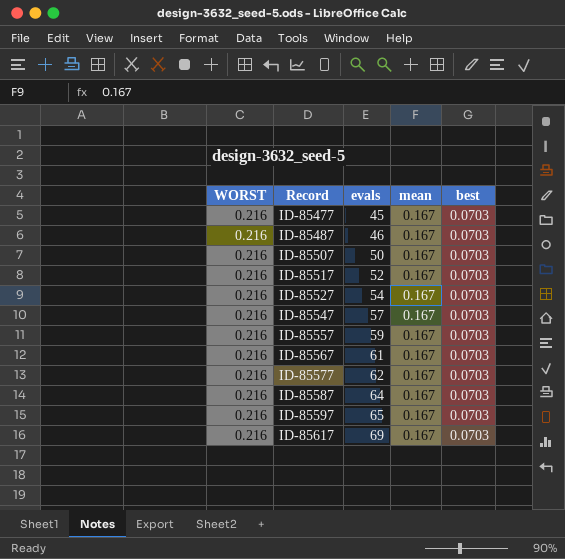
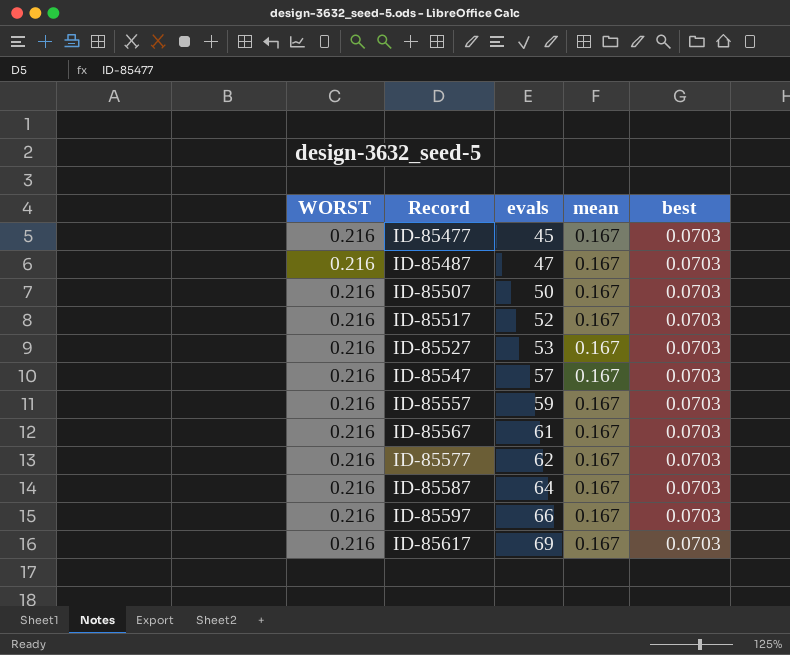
ID-85487 | evals: 46 -> 47
ID-85527 | evals: 54 -> 53
ID-85597 | evals: 65 -> 66

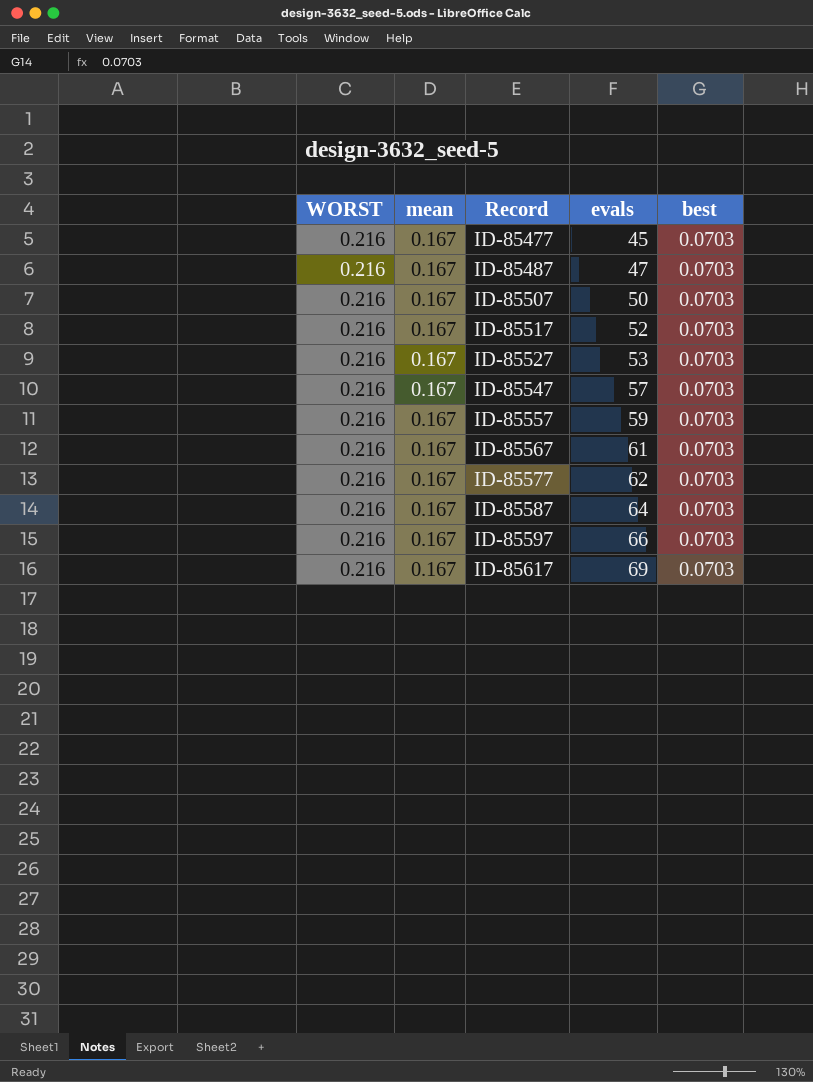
column mean | position: 4 -> 2

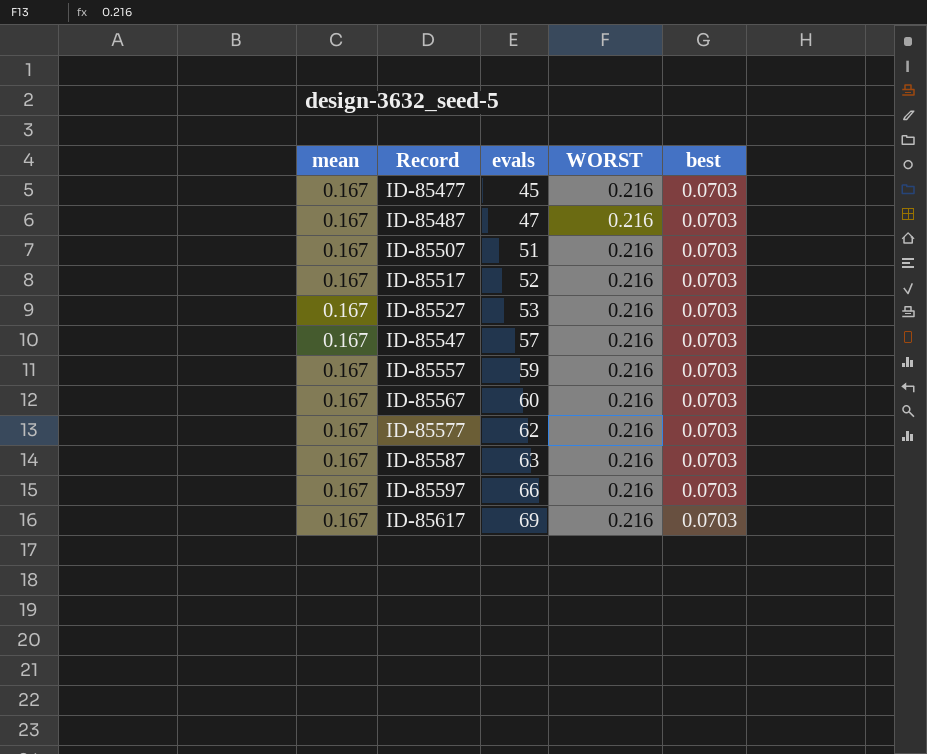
column WORST | position: 1 -> 4
ID-85507 | evals: 50 -> 51
ID-85567 | evals: 61 -> 60
ID-85587 | evals: 64 -> 63

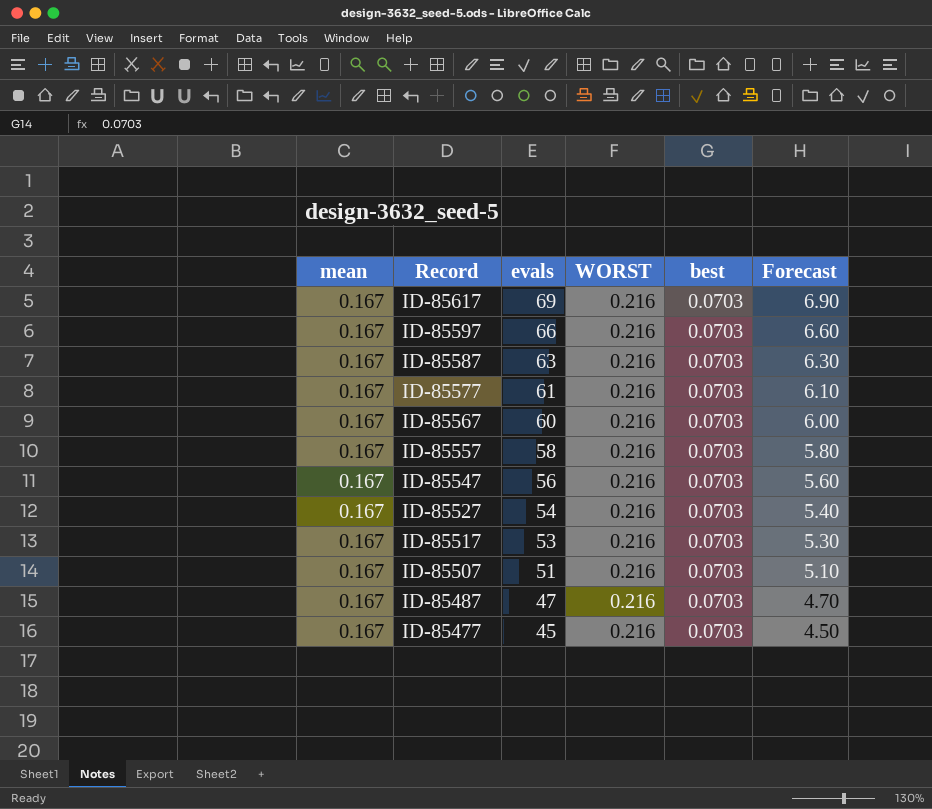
row order: Record ascending -> Record descending
column Forecast | formula: none -> [evals] * 0.1
ID-85577 | evals: 62 -> 61
ID-85557 | evals: 59 -> 58
ID-85547 | evals: 57 -> 56
ID-85527 | evals: 53 -> 54
ID-85517 | evals: 52 -> 53

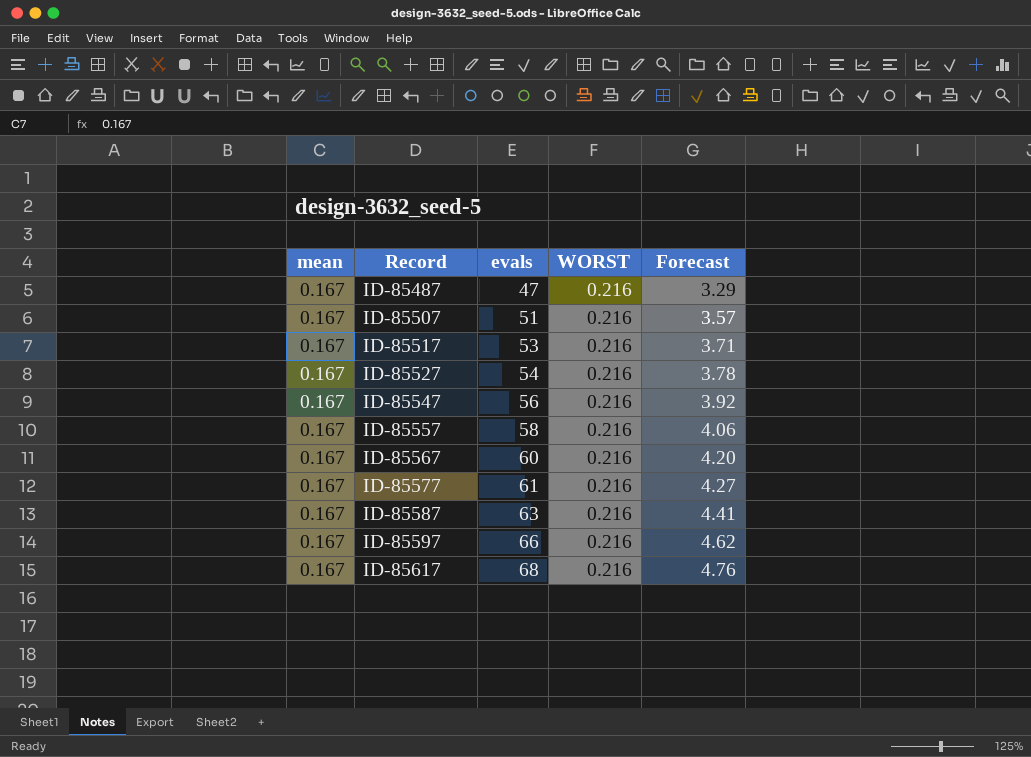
row order: Record descending -> Record ascending
column best | position: 5 -> none
column Forecast | formula: [evals] * 0.1 -> [evals] * 0.07
row ID-85477: 0.167 | 45 | 0.216 | 0.0703 | 4.50 -> none
ID-85617 | evals: 69 -> 68

